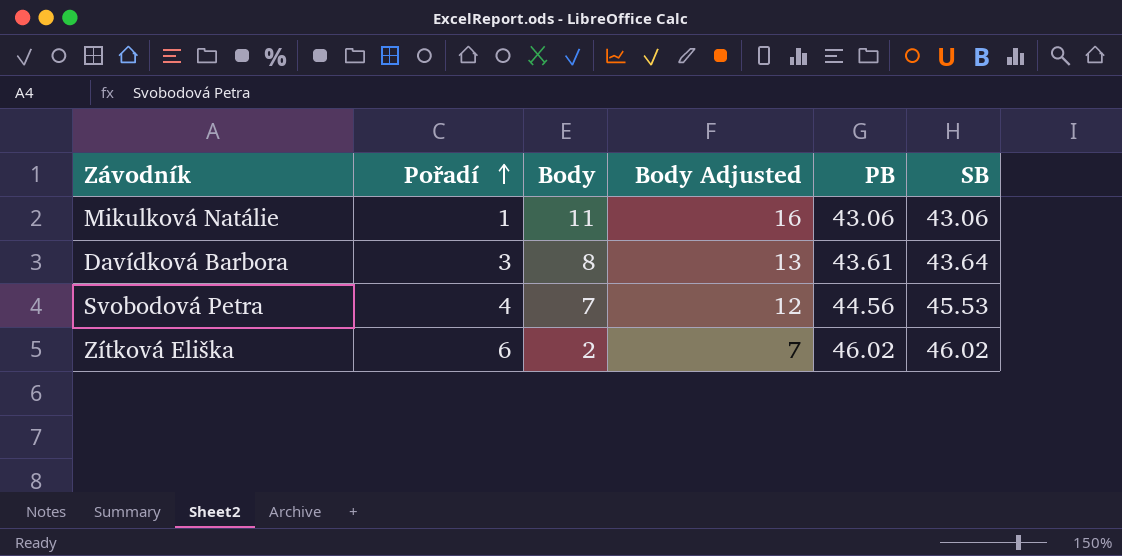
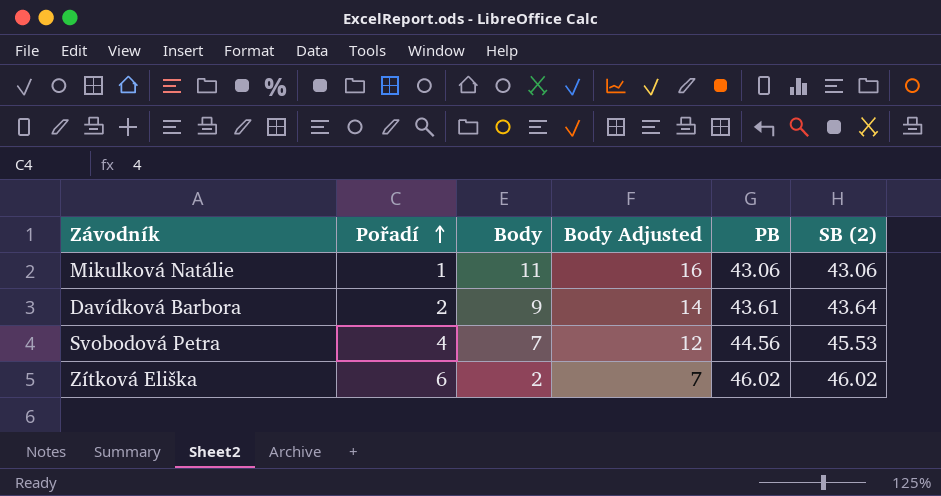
column name: SB -> SB (2)
Davídková Barbora | Pořadí: 3 -> 2
Davídková Barbora | Body: 8 -> 9
Davídková Barbora | Body Adjusted: 13 -> 14

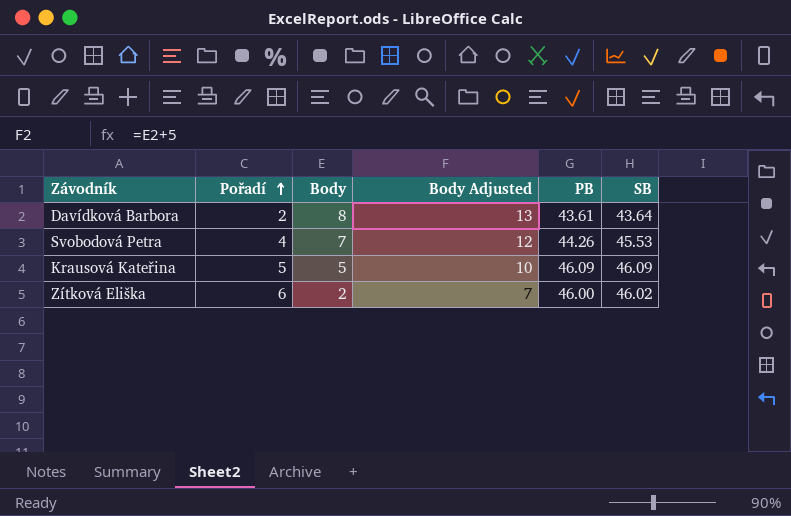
column name: SB (2) -> SB
row Mikulková Natálie: 1 | 11 | 16 | 43.06 | 43.06 -> none
Davídková Barbora | Body: 9 -> 8
Davídková Barbora | Body Adjusted: 14 -> 13
Svobodová Petra | PB: 44.56 -> 44.26
row Krausová Kateřina: none -> 5 | 5 | 10 | 46.09 | 46.09
Zítková Eliška | PB: 46.02 -> 46.00

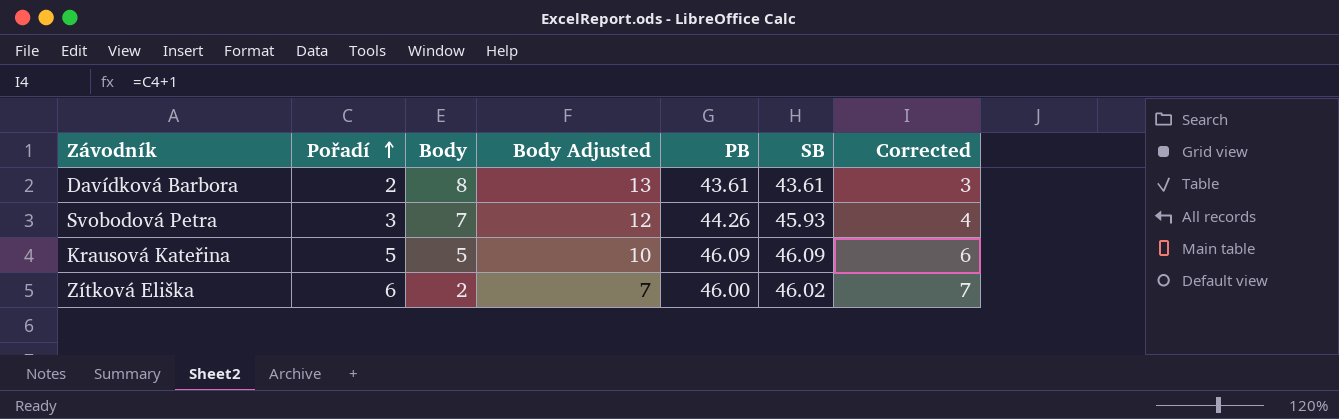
column Corrected | formula: none -> [Pořadí] + 1
Davídková Barbora | SB: 43.64 -> 43.61
Svobodová Petra | Pořadí: 4 -> 3
Svobodová Petra | SB: 45.53 -> 45.93

